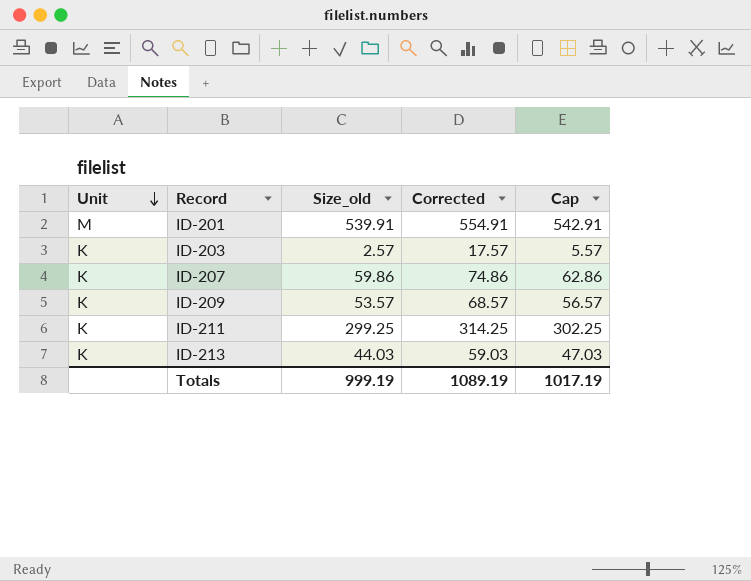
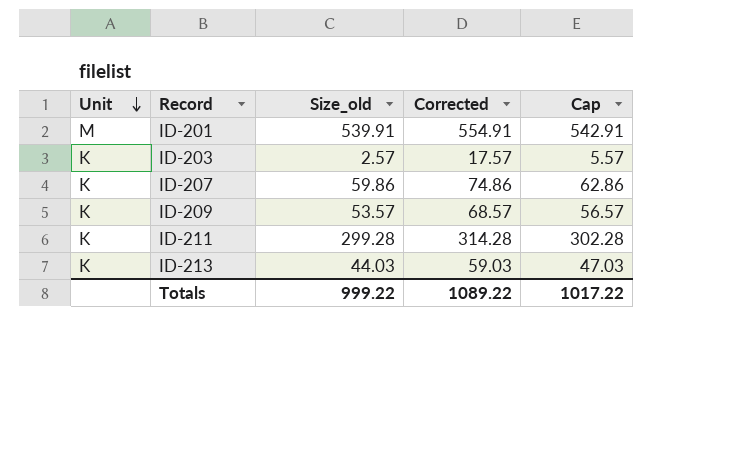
ID-211 | Size_old: 299.25 -> 299.28
ID-211 | Corrected: 314.25 -> 314.28
ID-211 | Cap: 302.25 -> 302.28
Totals | Size_old: 999.19 -> 999.22
Totals | Corrected: 1089.19 -> 1089.22
Totals | Cap: 1017.19 -> 1017.22

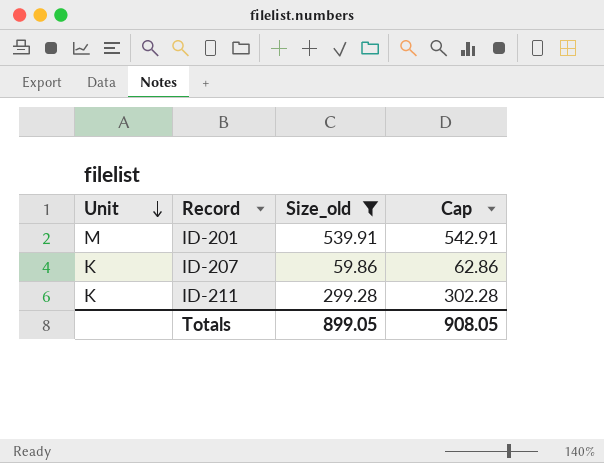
filter: none -> Size_old >= 59.86
column Corrected | formula: [Size_old] + 15 -> none
Totals | Size_old: 999.22 -> 899.05
Totals | Cap: 1017.22 -> 908.05

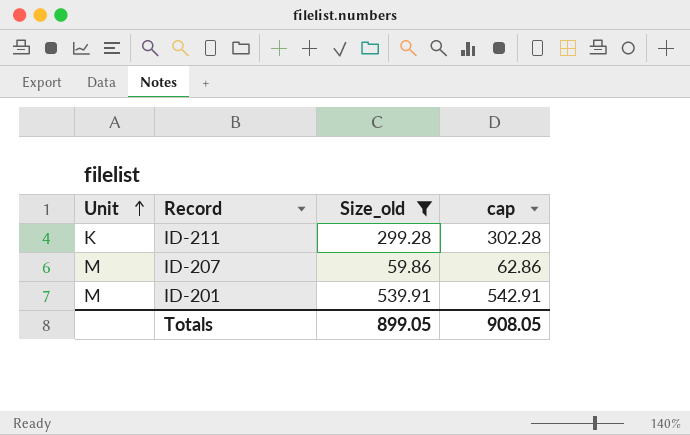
row order: Unit descending -> Unit ascending
column name: Cap -> cap
ID-207 | Unit: K -> M

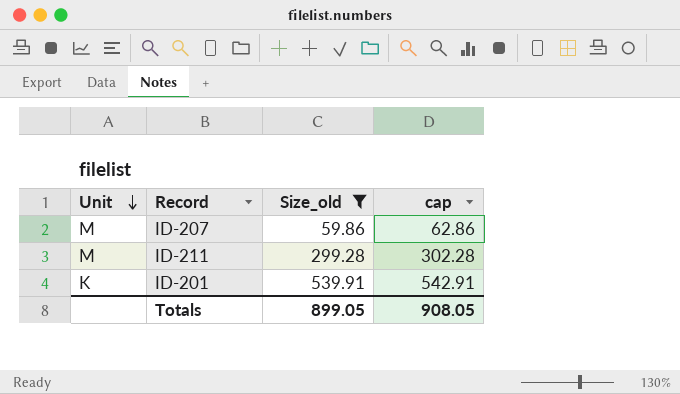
row order: Unit ascending -> Unit descending
ID-211 | Unit: K -> M
ID-201 | Unit: M -> K

